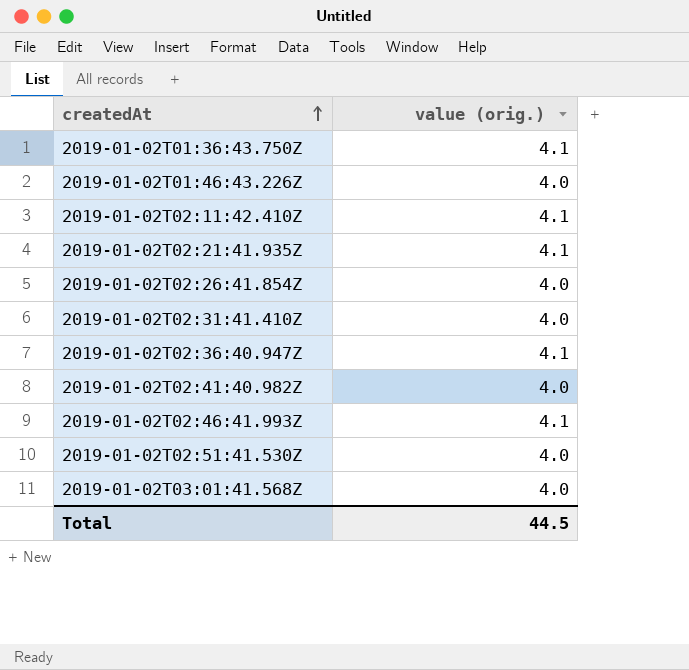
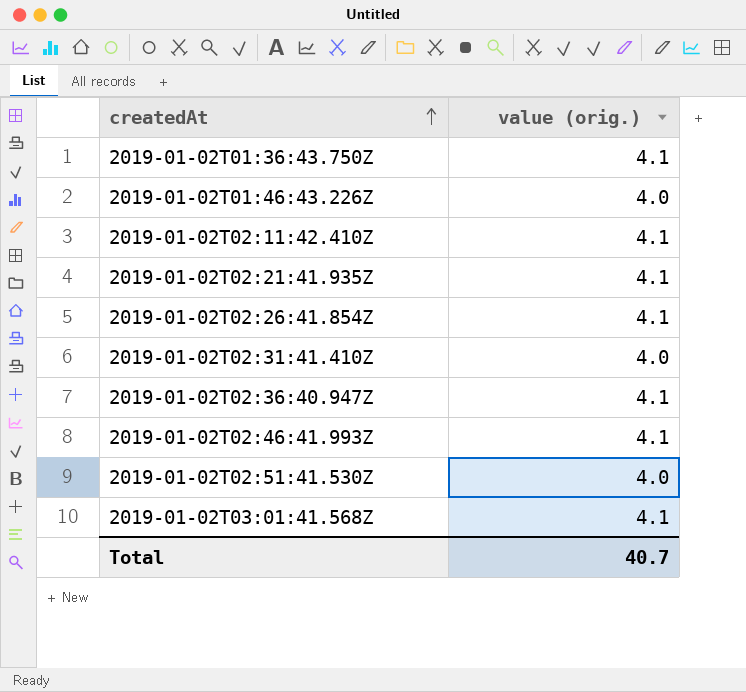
row 2019-01-02T02:41:40.982Z: 4.0 -> none
2019-01-02T02:26:41.854Z | value (orig.): 4.0 -> 4.1
2019-01-02T03:01:41.568Z | value (orig.): 4.0 -> 4.1
Total | value (orig.): 44.5 -> 40.7

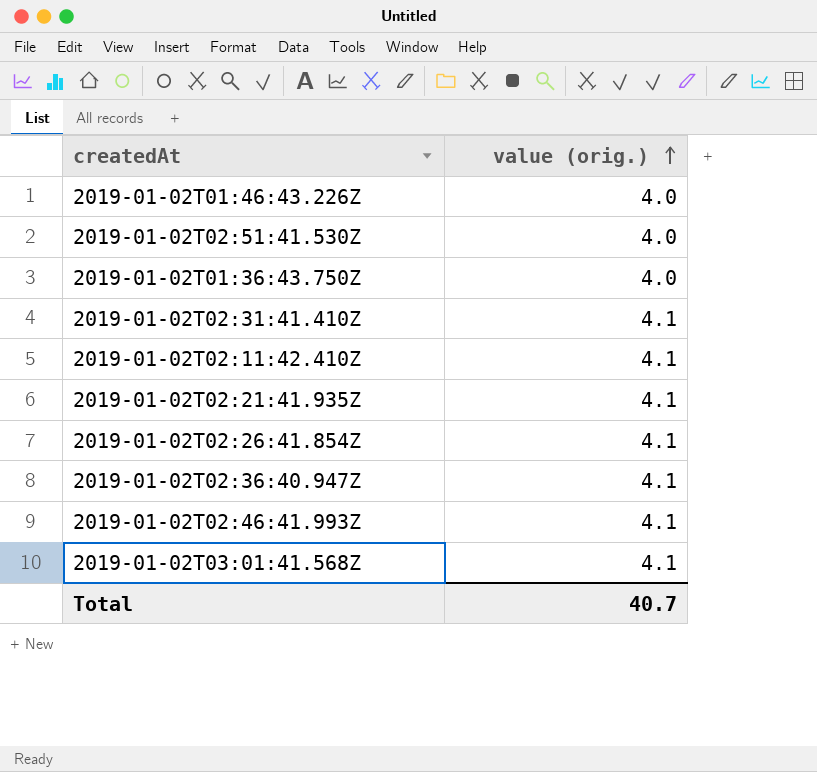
row order: createdAt ascending -> value (orig.) ascending
2019-01-02T01:36:43.750Z | value (orig.): 4.1 -> 4.0
2019-01-02T02:31:41.410Z | value (orig.): 4.0 -> 4.1

